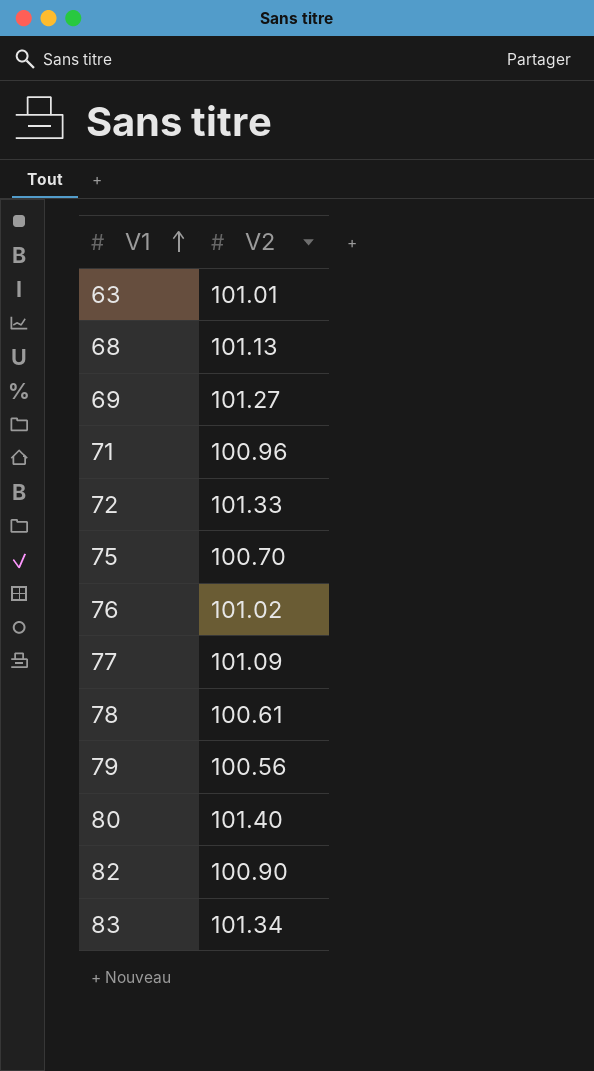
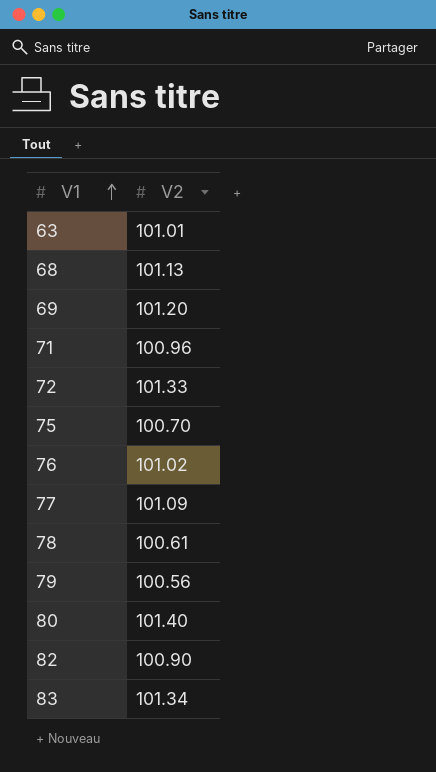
69 | V2: 101.27 -> 101.20

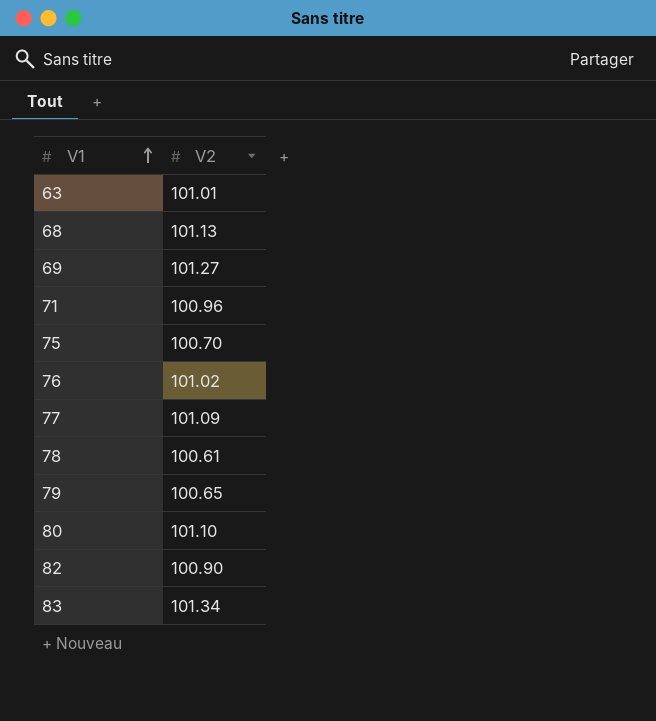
row 72: 101.33 -> none
69 | V2: 101.20 -> 101.27
79 | V2: 100.56 -> 100.65
80 | V2: 101.40 -> 101.10

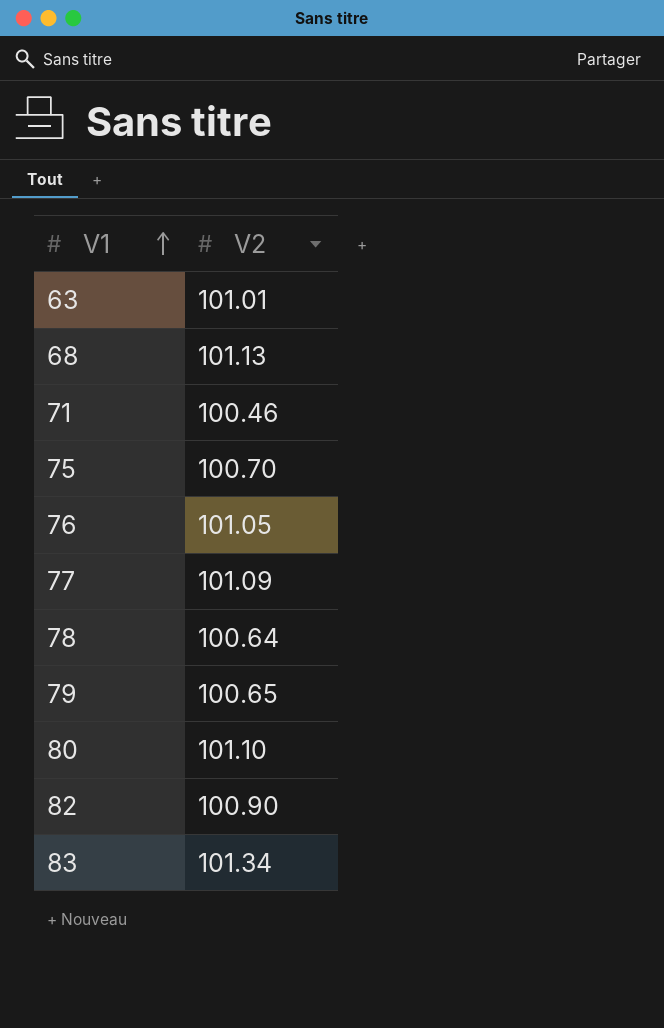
row 69: 101.27 -> none
71 | V2: 100.96 -> 100.46
76 | V2: 101.02 -> 101.05
78 | V2: 100.61 -> 100.64

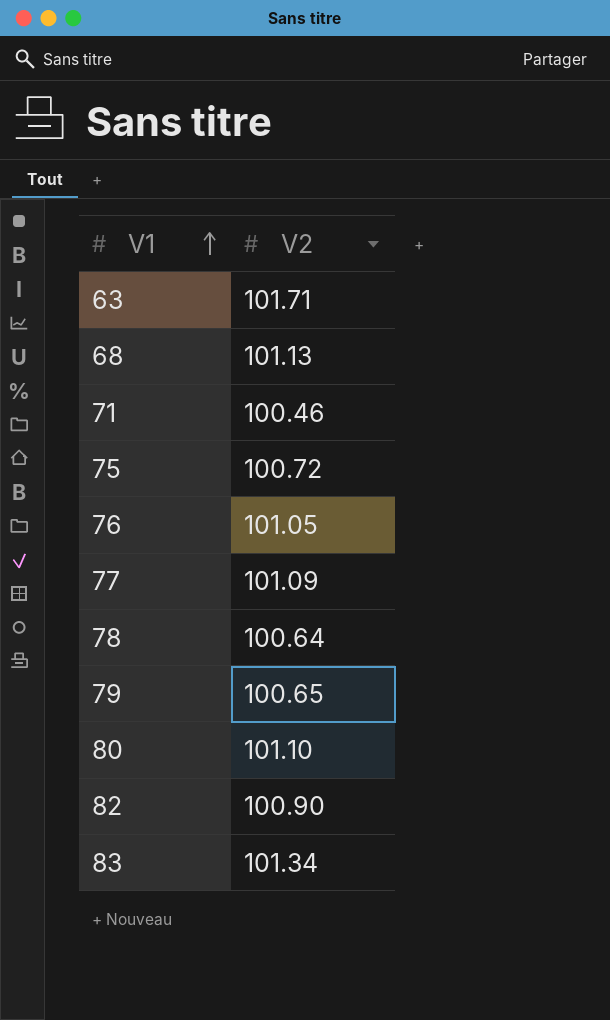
63 | V2: 101.01 -> 101.71
75 | V2: 100.70 -> 100.72

